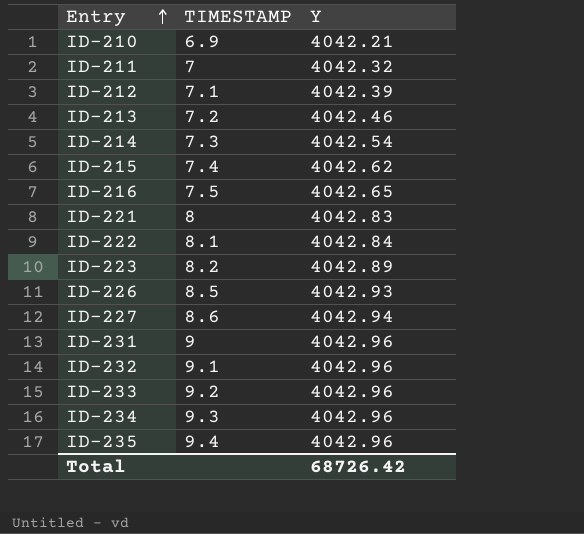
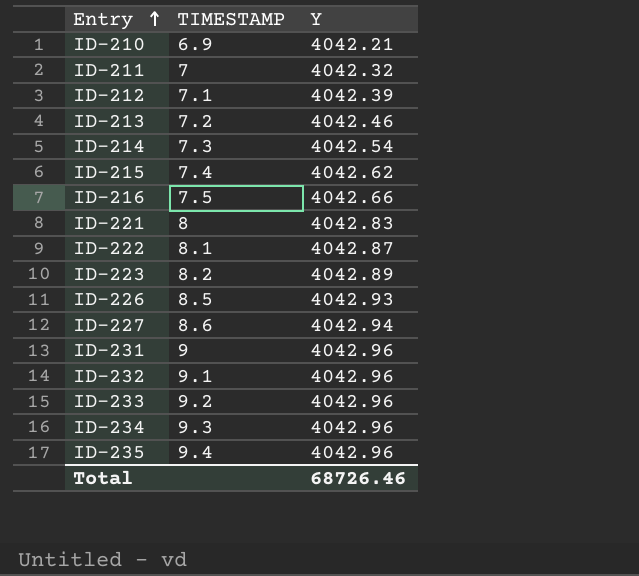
ID-216 | Y: 4042.65 -> 4042.66
ID-222 | Y: 4042.84 -> 4042.87
Total | Y: 68726.42 -> 68726.46

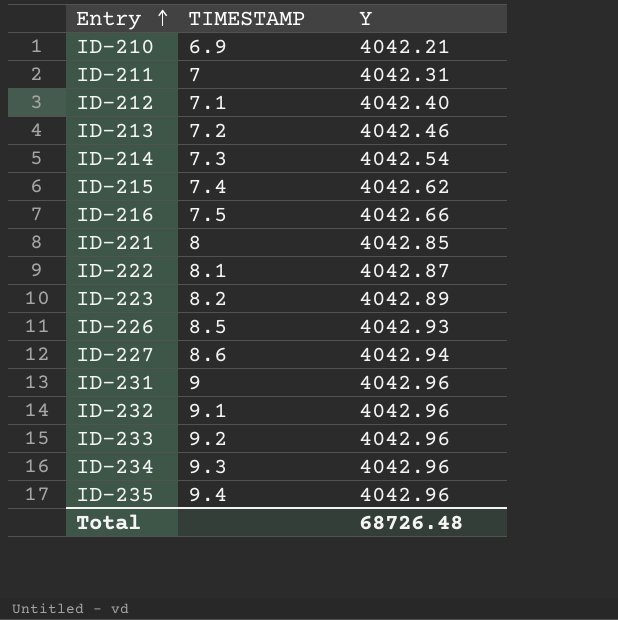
ID-211 | Y: 4042.32 -> 4042.31
ID-212 | Y: 4042.39 -> 4042.40
ID-221 | Y: 4042.83 -> 4042.85
Total | Y: 68726.46 -> 68726.48

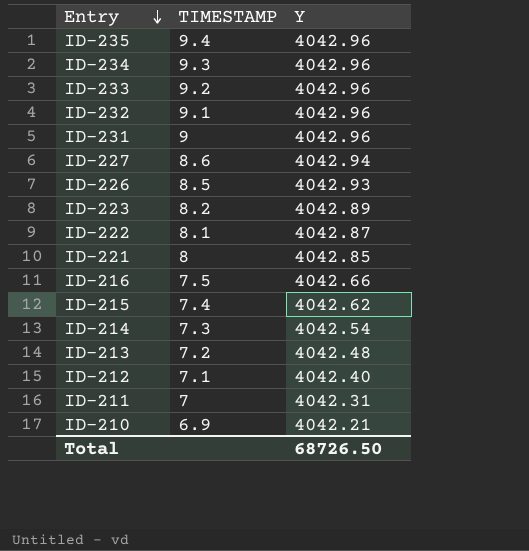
row order: Entry ascending -> Entry descending
ID-213 | Y: 4042.46 -> 4042.48
Total | Y: 68726.48 -> 68726.50

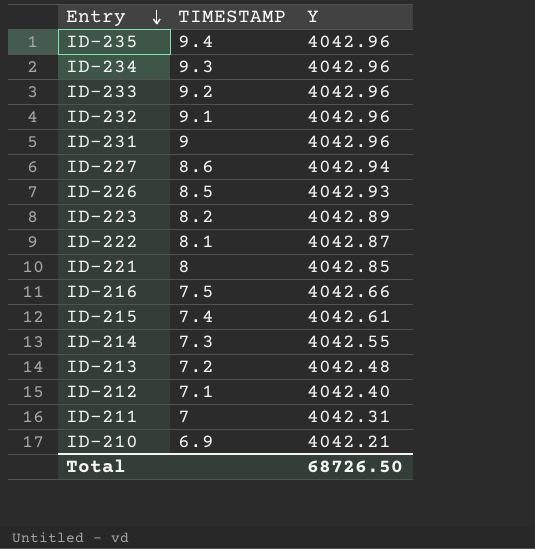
ID-215 | Y: 4042.62 -> 4042.61
ID-214 | Y: 4042.54 -> 4042.55

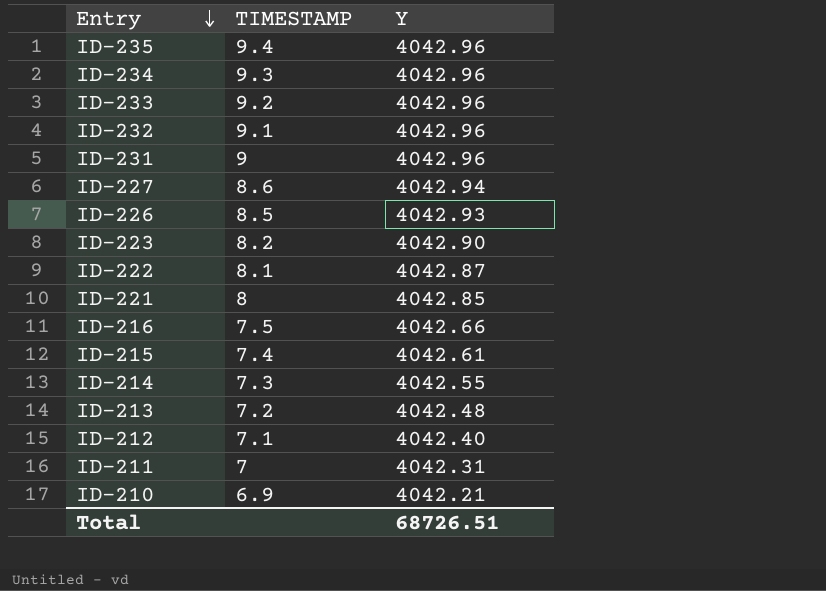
ID-223 | Y: 4042.89 -> 4042.90
Total | Y: 68726.50 -> 68726.51

